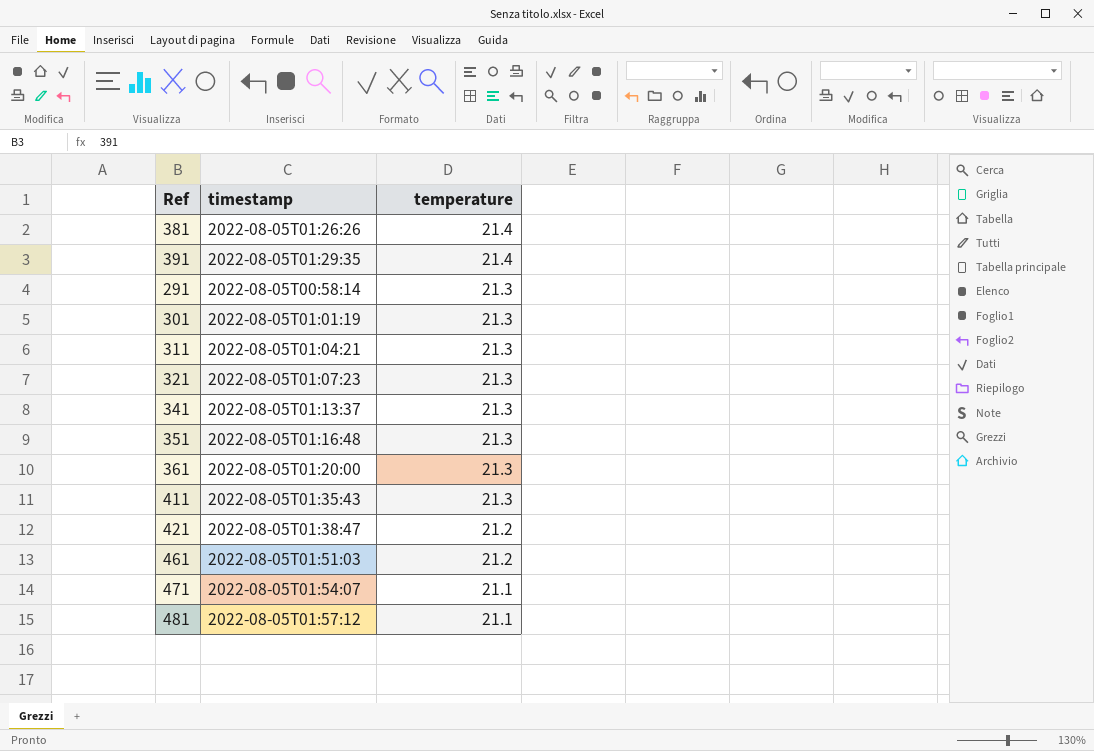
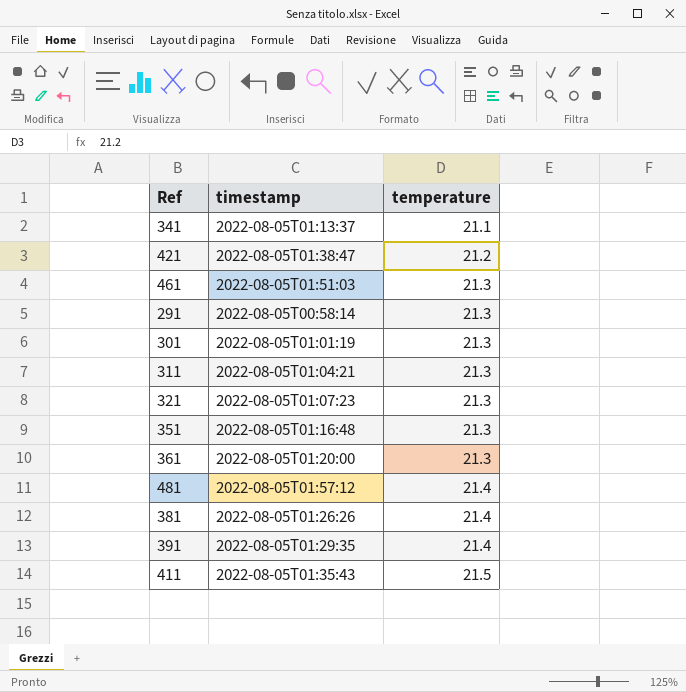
row order: temperature descending -> temperature ascending
row 471: 2022-08-05T01:54:07 | 21.1 -> none
341 | temperature: 21.3 -> 21.1
461 | temperature: 21.2 -> 21.3
481 | temperature: 21.1 -> 21.4
411 | temperature: 21.3 -> 21.5

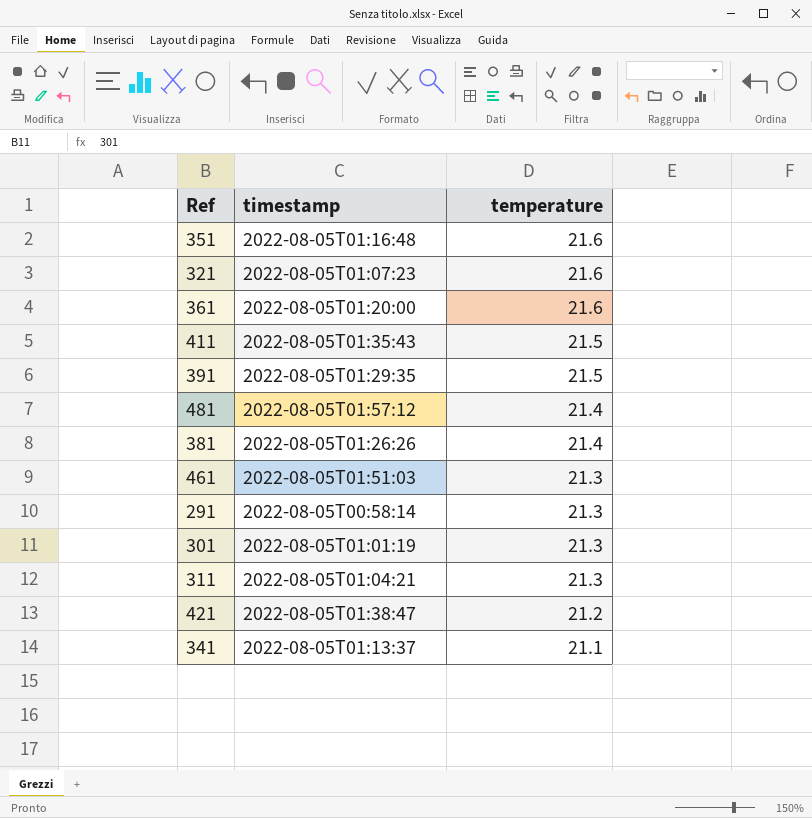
row order: temperature ascending -> temperature descending
351 | temperature: 21.3 -> 21.6
321 | temperature: 21.3 -> 21.6
361 | temperature: 21.3 -> 21.6
391 | temperature: 21.4 -> 21.5

